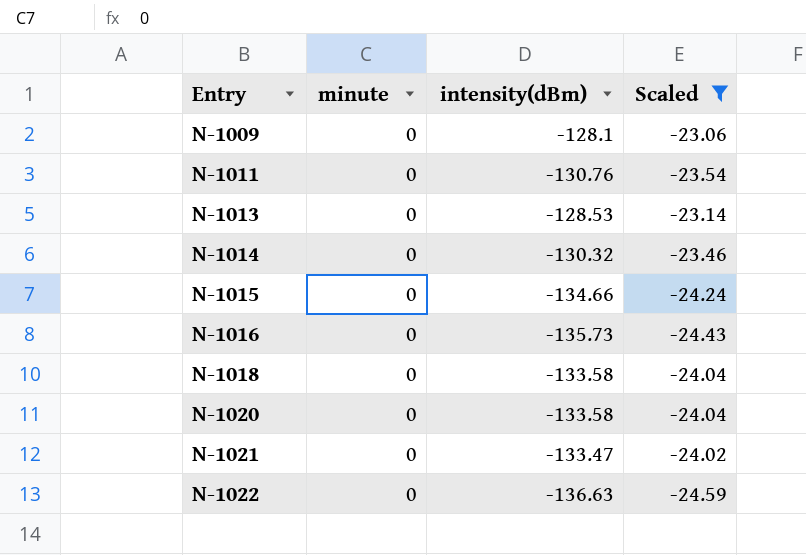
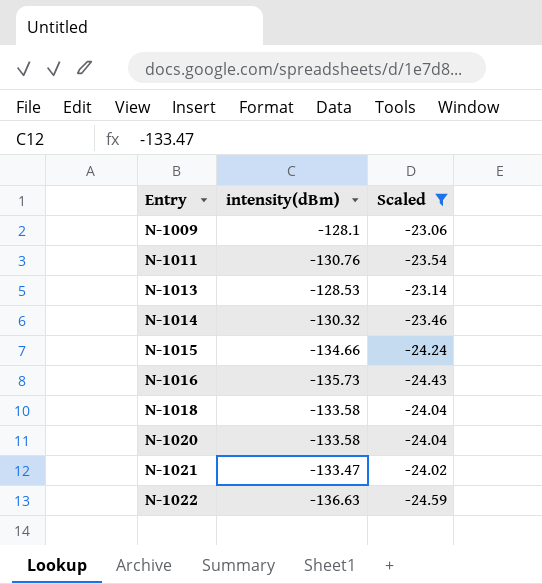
column minute | position: 2 -> none

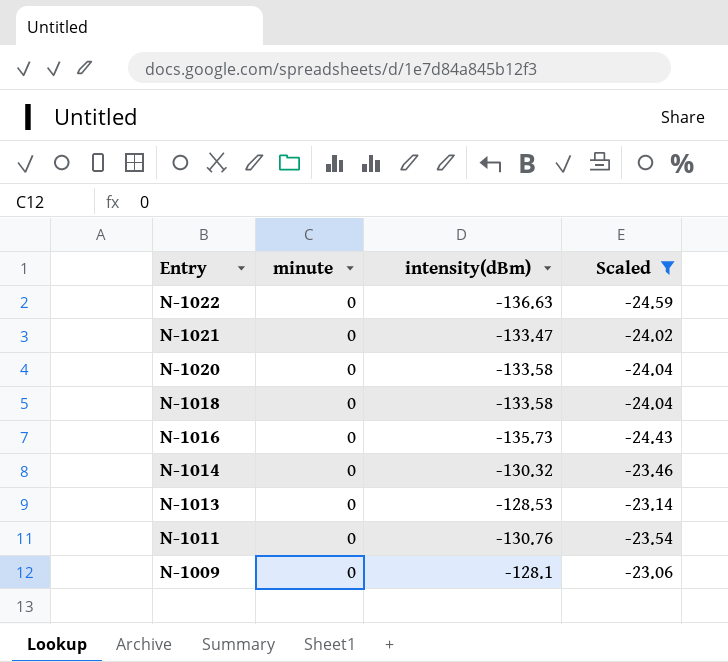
row order: Entry ascending -> Entry descending
column minute | position: none -> 2
row N-1015: -134.66 | -24.24 -> none

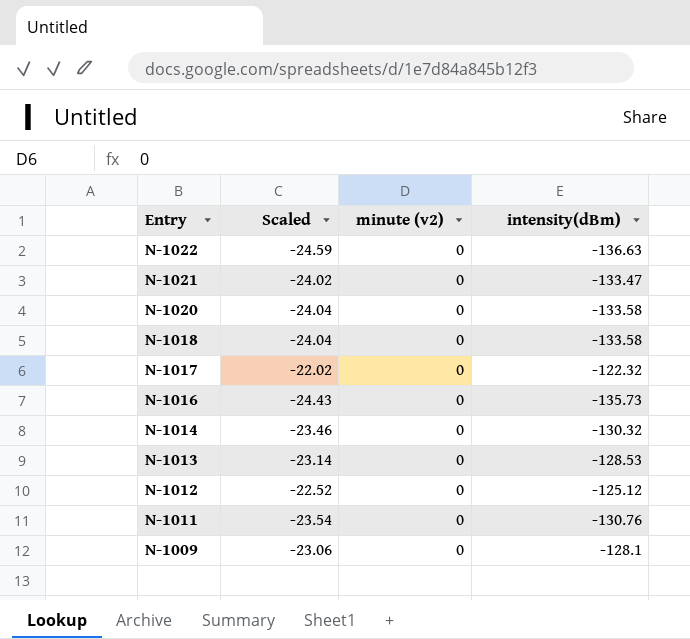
filter: Scaled <= -23.06 -> none
column Scaled | position: 4 -> 2
column name: minute -> minute (v2)

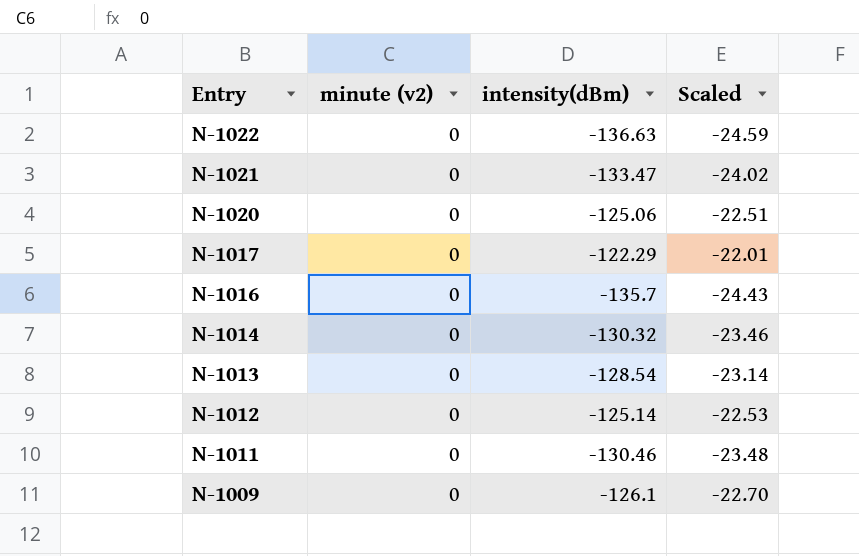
column Scaled | position: 2 -> 4
row N-1018: -24.04 | 0 | -133.58 -> none
N-1020 | intensity(dBm): -133.58 -> -125.06
N-1020 | Scaled: -24.04 -> -22.51
N-1017 | intensity(dBm): -122.32 -> -122.29
N-1017 | Scaled: -22.02 -> -22.01
N-1016 | intensity(dBm): -135.73 -> -135.7
N-1013 | intensity(dBm): -128.53 -> -128.54
N-1012 | intensity(dBm): -125.12 -> -125.14
N-1012 | Scaled: -22.52 -> -22.53
N-1011 | intensity(dBm): -130.76 -> -130.46
N-1011 | Scaled: -23.54 -> -23.48
N-1009 | intensity(dBm): -128.1 -> -126.1
N-1009 | Scaled: -23.06 -> -22.70

